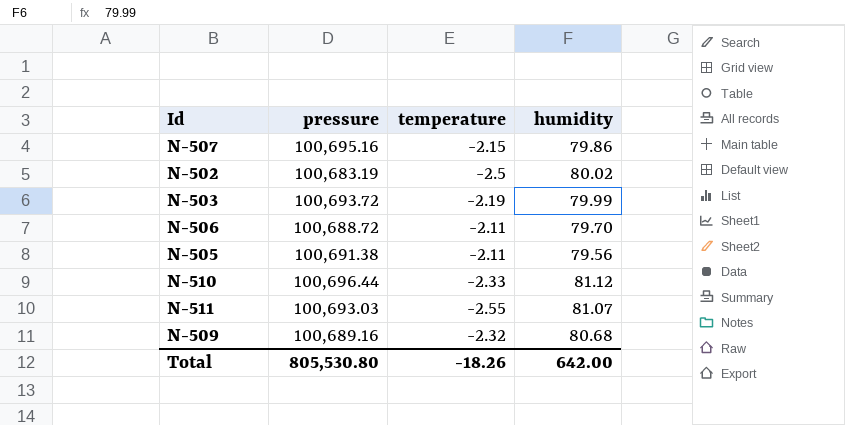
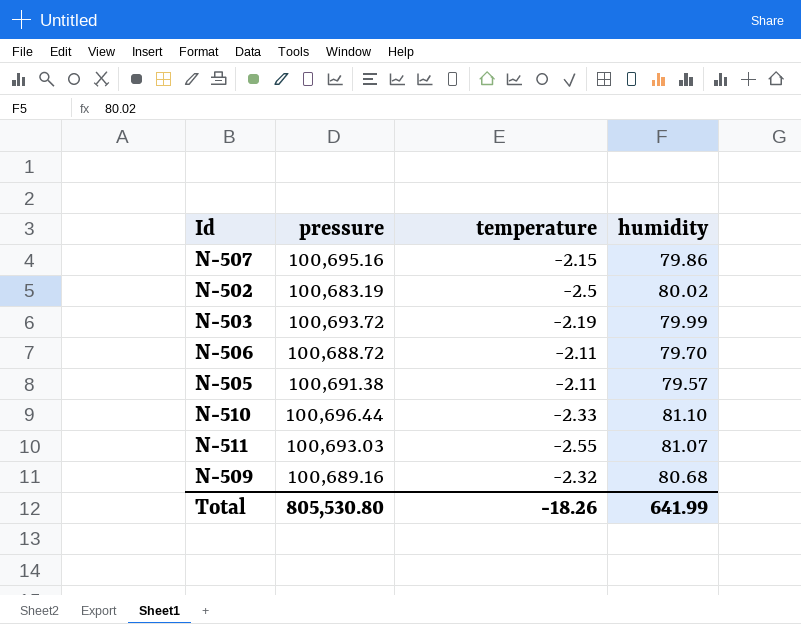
N-505 | humidity: 79.56 -> 79.57
N-510 | humidity: 81.12 -> 81.10
Total | humidity: 642.00 -> 641.99

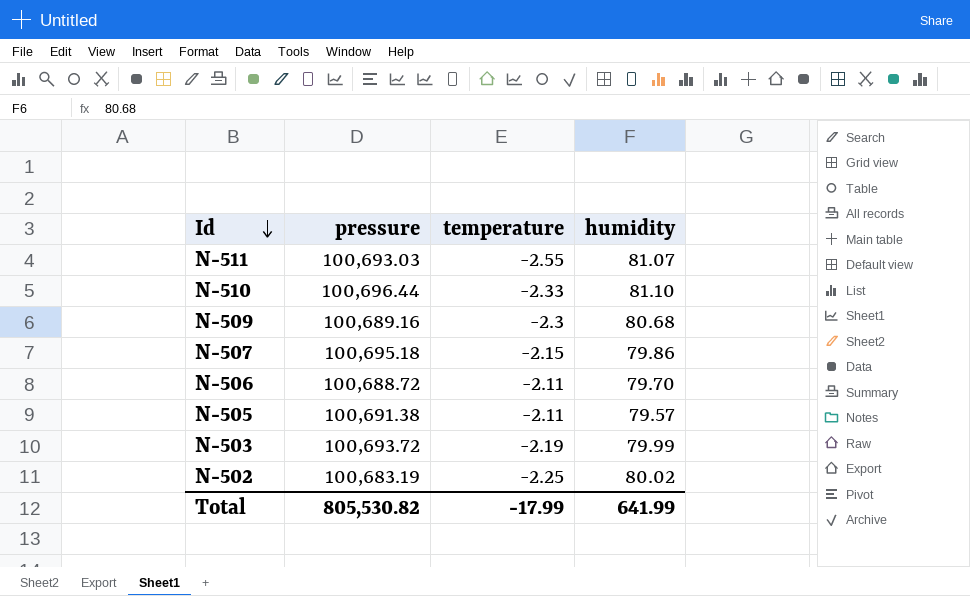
row order: none -> Id descending
N-509 | temperature: -2.32 -> -2.3
N-507 | pressure: 100,695.16 -> 100,695.18
N-502 | temperature: -2.5 -> -2.25
Total | pressure: 805,530.80 -> 805,530.82
Total | temperature: -18.26 -> -17.99

